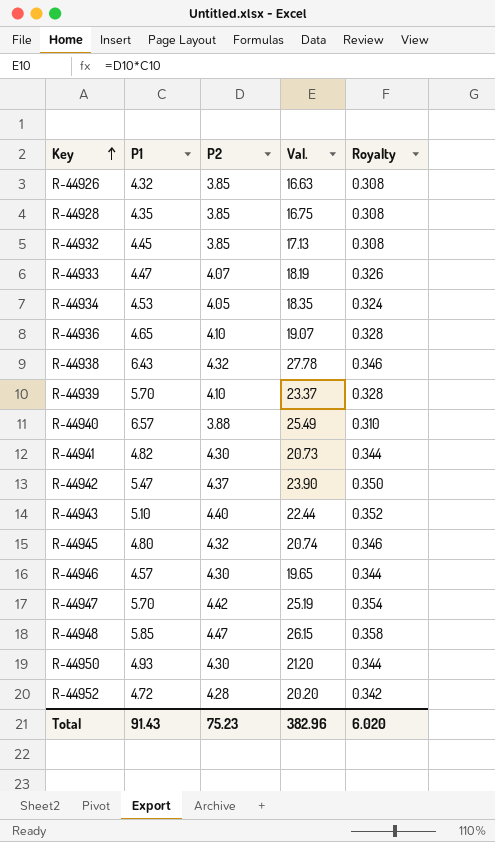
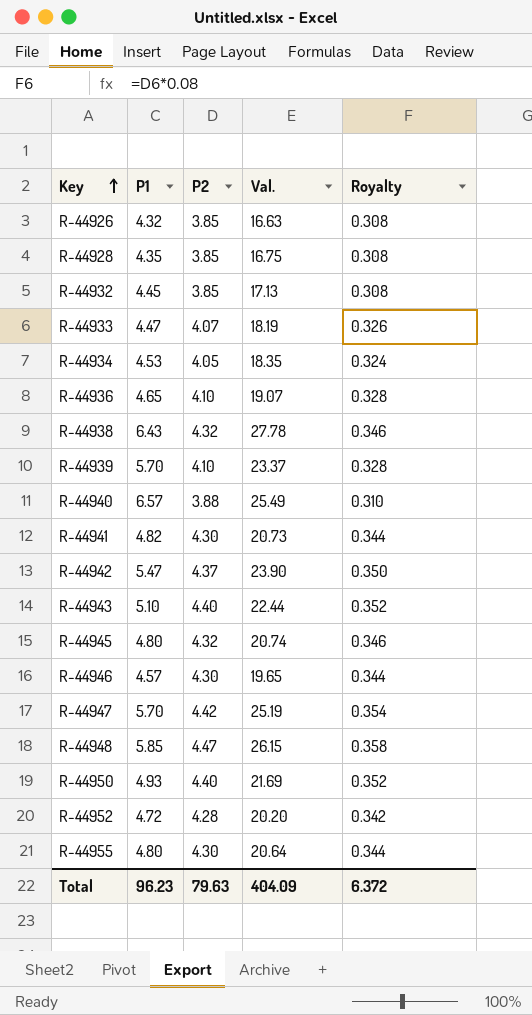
R-44950 | P2: 4.30 -> 4.40
R-44950 | Val.: 21.20 -> 21.69
R-44950 | Royalty: 0.344 -> 0.352
row R-44955: none -> 4.80 | 4.30 | 20.64 | 0.344
Total | P1: 91.43 -> 96.23
Total | P2: 75.23 -> 79.63
Total | Val.: 382.96 -> 404.09
Total | Royalty: 6.020 -> 6.372

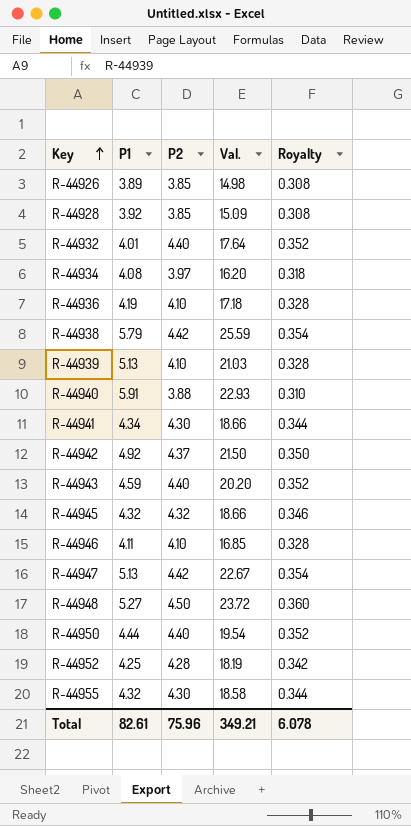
row R-44933: 4.47 | 4.07 | 18.19 | 0.326 -> none
R-44926 | P1: 4.32 -> 3.89
R-44926 | Val.: 16.63 -> 14.98
R-44928 | P1: 4.35 -> 3.92
R-44928 | Val.: 16.75 -> 15.09
R-44932 | P1: 4.45 -> 4.01
R-44932 | P2: 3.85 -> 4.40
R-44932 | Val.: 17.13 -> 17.64
R-44932 | Royalty: 0.308 -> 0.352
R-44934 | P1: 4.53 -> 4.08
R-44934 | P2: 4.05 -> 3.97
R-44934 | Val.: 18.35 -> 16.20
R-44934 | Royalty: 0.324 -> 0.318
R-44936 | P1: 4.65 -> 4.19
R-44936 | Val.: 19.07 -> 17.18
R-44938 | P1: 6.43 -> 5.79
R-44938 | P2: 4.32 -> 4.42
R-44938 | Val.: 27.78 -> 25.59
R-44938 | Royalty: 0.346 -> 0.354
R-44939 | P1: 5.70 -> 5.13
R-44939 | Val.: 23.37 -> 21.03
R-44940 | P1: 6.57 -> 5.91
R-44940 | Val.: 25.49 -> 22.93
R-44941 | P1: 4.82 -> 4.34
R-44941 | Val.: 20.73 -> 18.66
R-44942 | P1: 5.47 -> 4.92
R-44942 | Val.: 23.90 -> 21.50
R-44943 | P1: 5.10 -> 4.59
R-44943 | Val.: 22.44 -> 20.20
R-44945 | P1: 4.80 -> 4.32
R-44945 | Val.: 20.74 -> 18.66
R-44946 | P1: 4.57 -> 4.11
R-44946 | P2: 4.30 -> 4.10
R-44946 | Val.: 19.65 -> 16.85
R-44946 | Royalty: 0.344 -> 0.328
R-44947 | P1: 5.70 -> 5.13
R-44947 | Val.: 25.19 -> 22.67
R-44948 | P1: 5.85 -> 5.27
R-44948 | P2: 4.47 -> 4.50
R-44948 | Val.: 26.15 -> 23.72
R-44948 | Royalty: 0.358 -> 0.360
R-44950 | P1: 4.93 -> 4.44
R-44950 | Val.: 21.69 -> 19.54
R-44952 | P1: 4.72 -> 4.25
R-44952 | Val.: 20.20 -> 18.19
R-44955 | P1: 4.80 -> 4.32
R-44955 | Val.: 20.64 -> 18.58
Total | P1: 96.23 -> 82.61
Total | P2: 79.63 -> 75.96
Total | Val.: 404.09 -> 349.21
Total | Royalty: 6.372 -> 6.078

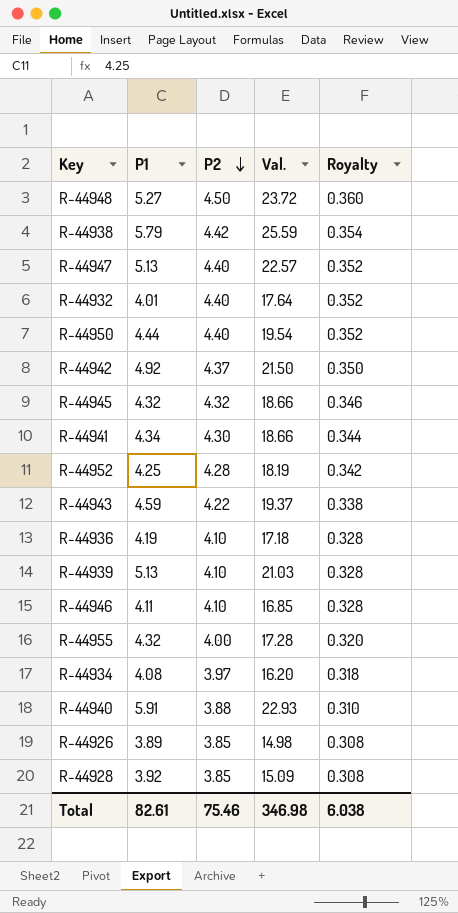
row order: Key ascending -> P2 descending
R-44947 | P2: 4.42 -> 4.40
R-44947 | Val.: 22.67 -> 22.57
R-44947 | Royalty: 0.354 -> 0.352
R-44943 | P2: 4.40 -> 4.22
R-44943 | Val.: 20.20 -> 19.37
R-44943 | Royalty: 0.352 -> 0.338
R-44955 | P2: 4.30 -> 4.00
R-44955 | Val.: 18.58 -> 17.28
R-44955 | Royalty: 0.344 -> 0.320
Total | P2: 75.96 -> 75.46
Total | Val.: 349.21 -> 346.98
Total | Royalty: 6.078 -> 6.038

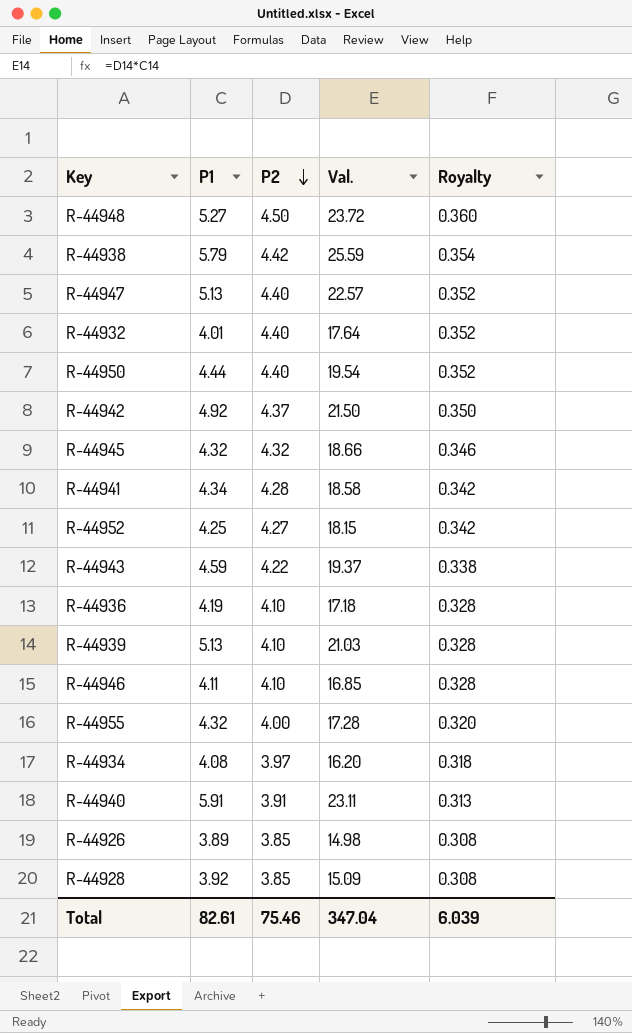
R-44941 | P2: 4.30 -> 4.28
R-44941 | Val.: 18.66 -> 18.58
R-44941 | Royalty: 0.344 -> 0.342
R-44952 | P2: 4.28 -> 4.27
R-44952 | Val.: 18.19 -> 18.15
R-44940 | P2: 3.88 -> 3.91
R-44940 | Val.: 22.93 -> 23.11
R-44940 | Royalty: 0.310 -> 0.313
Total | Val.: 346.98 -> 347.04
Total | Royalty: 6.038 -> 6.039

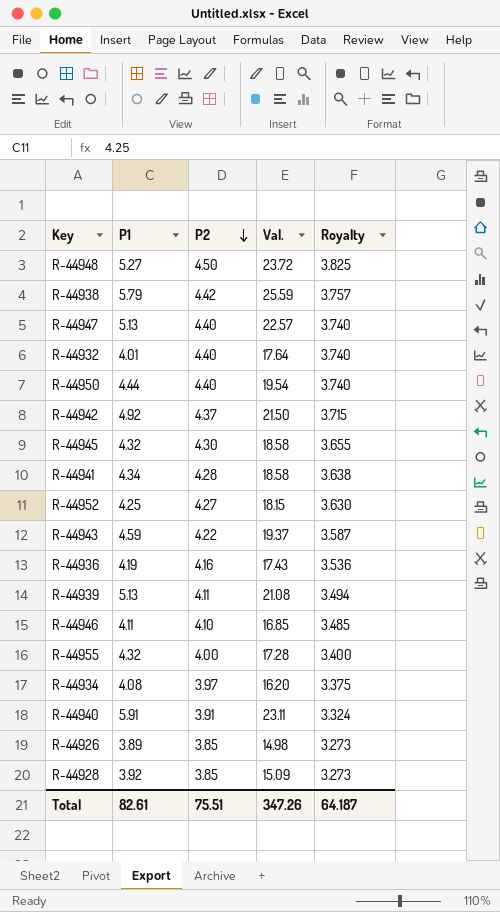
column Royalty | formula: [P2] * 0.08 -> [P2] * 0.85
R-44945 | P2: 4.32 -> 4.30
R-44945 | Val.: 18.66 -> 18.58
R-44936 | P2: 4.10 -> 4.16
R-44936 | Val.: 17.18 -> 17.43
R-44939 | P2: 4.10 -> 4.11
R-44939 | Val.: 21.03 -> 21.08
Total | P2: 75.46 -> 75.51
Total | Val.: 347.04 -> 347.26
Total | Royalty: 6.039 -> 64.187

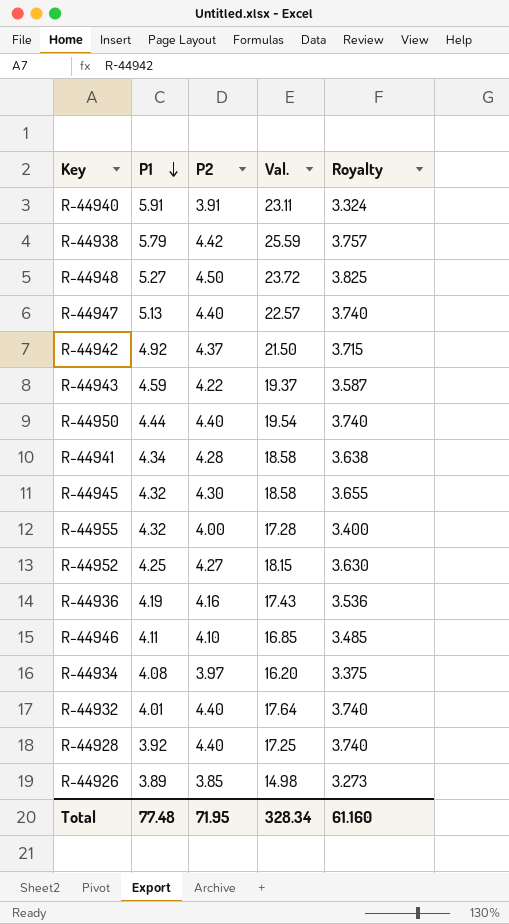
row order: P2 descending -> P1 descending
row R-44939: 5.13 | 4.11 | 21.08 | 3.494 -> none
R-44928 | P2: 3.85 -> 4.40
R-44928 | Val.: 15.09 -> 17.25
R-44928 | Royalty: 3.273 -> 3.740
Total | P1: 82.61 -> 77.48
Total | P2: 75.51 -> 71.95
Total | Val.: 347.26 -> 328.34
Total | Royalty: 64.187 -> 61.160

